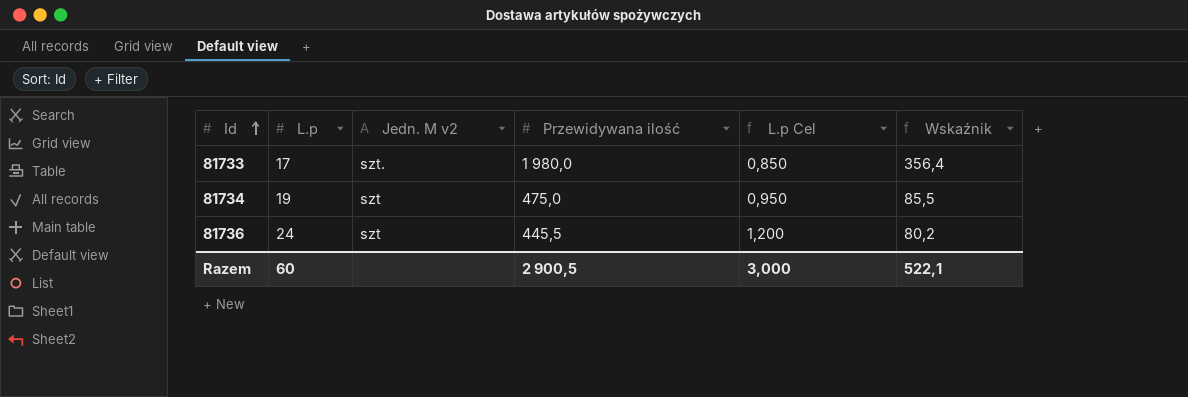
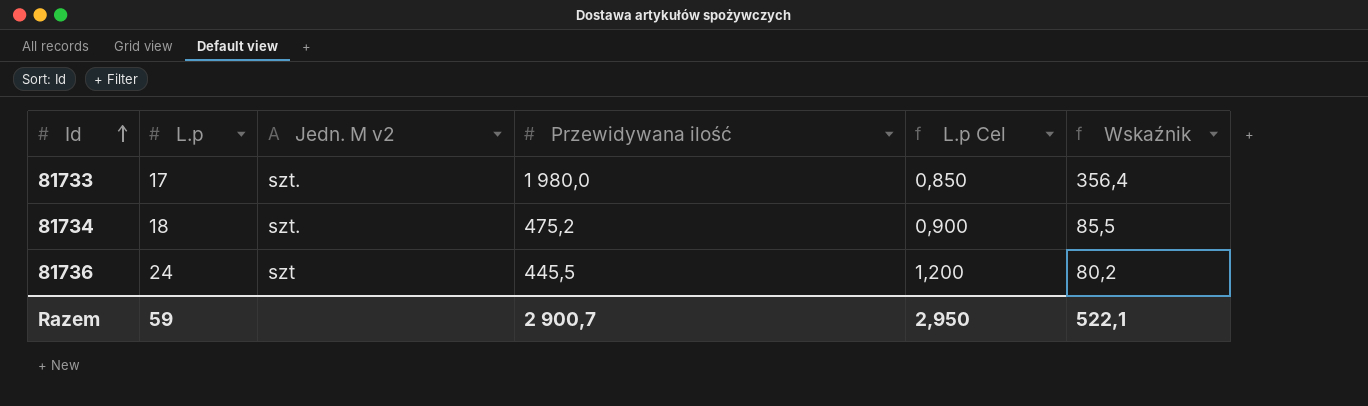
81734 | L.p: 19 -> 18
81734 | Jedn. M v2: szt -> szt.
81734 | Przewidywana ilość: 475,0 -> 475,2
81734 | L.p Cel: 0,950 -> 0,900
Razem | L.p: 60 -> 59
Razem | Przewidywana ilość: 2 900,5 -> 2 900,7
Razem | L.p Cel: 3,000 -> 2,950

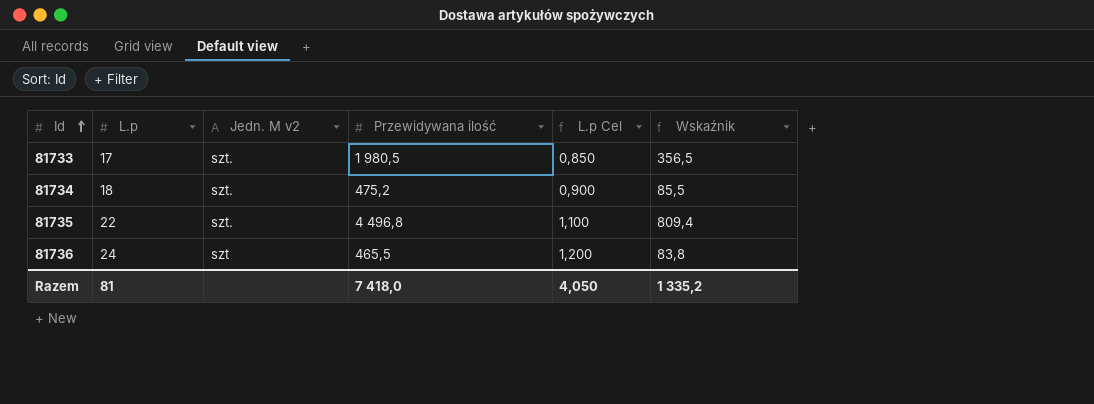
81733 | Przewidywana ilość: 1 980,0 -> 1 980,5
81733 | Wskaźnik: 356,4 -> 356,5
row 81735: none -> 22 | szt. | 4 496,8 | 1,100 | 809,4
81736 | Przewidywana ilość: 445,5 -> 465,5
81736 | Wskaźnik: 80,2 -> 83,8
Razem | L.p: 59 -> 81
Razem | Przewidywana ilość: 2 900,7 -> 7 418,0
Razem | L.p Cel: 2,950 -> 4,050
Razem | Wskaźnik: 522,1 -> 1 335,2

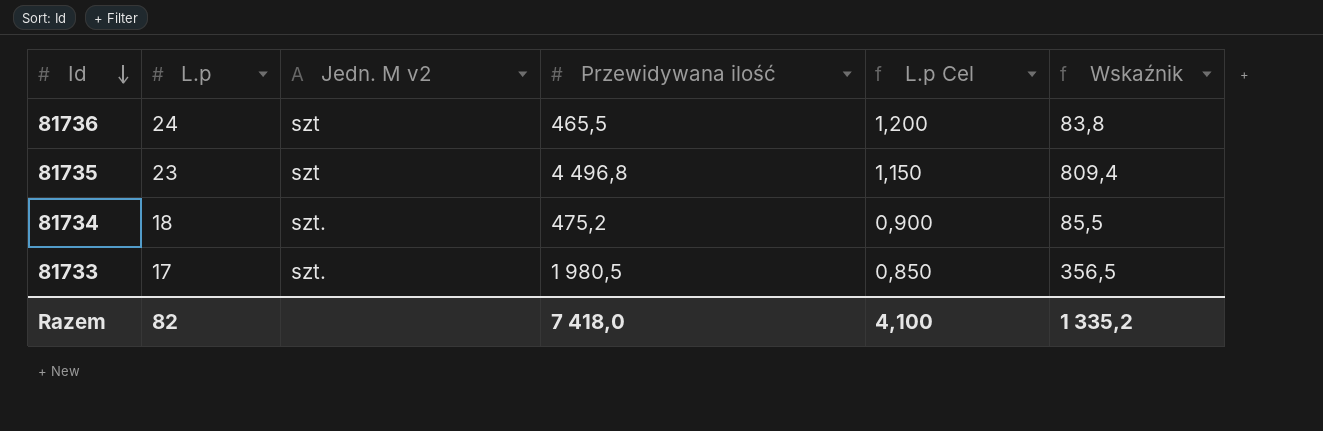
row order: Id ascending -> Id descending
81735 | L.p: 22 -> 23
81735 | Jedn. M v2: szt. -> szt
81735 | L.p Cel: 1,100 -> 1,150
Razem | L.p: 81 -> 82
Razem | L.p Cel: 4,050 -> 4,100

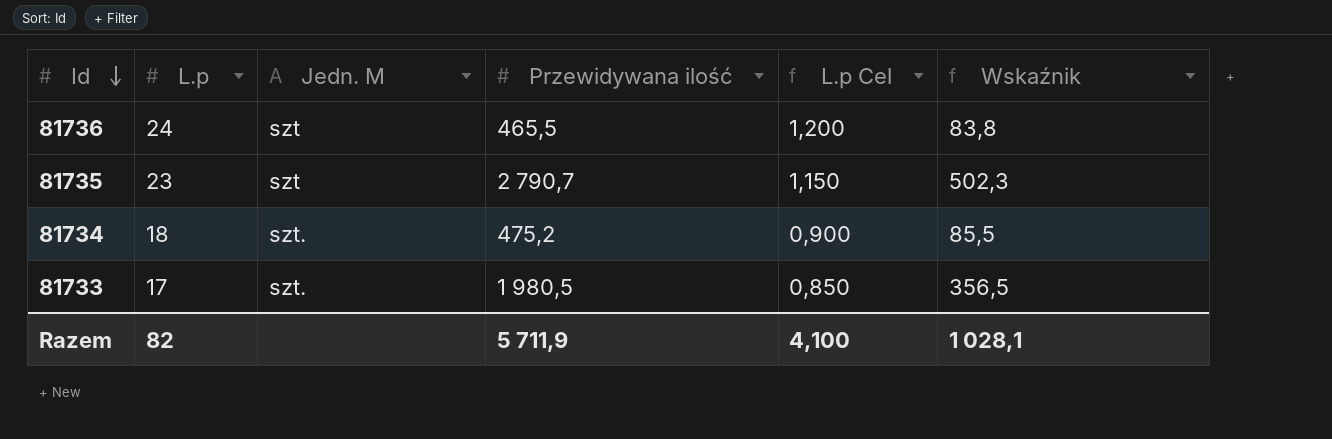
column name: Jedn. M v2 -> Jedn. M
81735 | Przewidywana ilość: 4 496,8 -> 2 790,7
81735 | Wskaźnik: 809,4 -> 502,3
Razem | Przewidywana ilość: 7 418,0 -> 5 711,9
Razem | Wskaźnik: 1 335,2 -> 1 028,1

